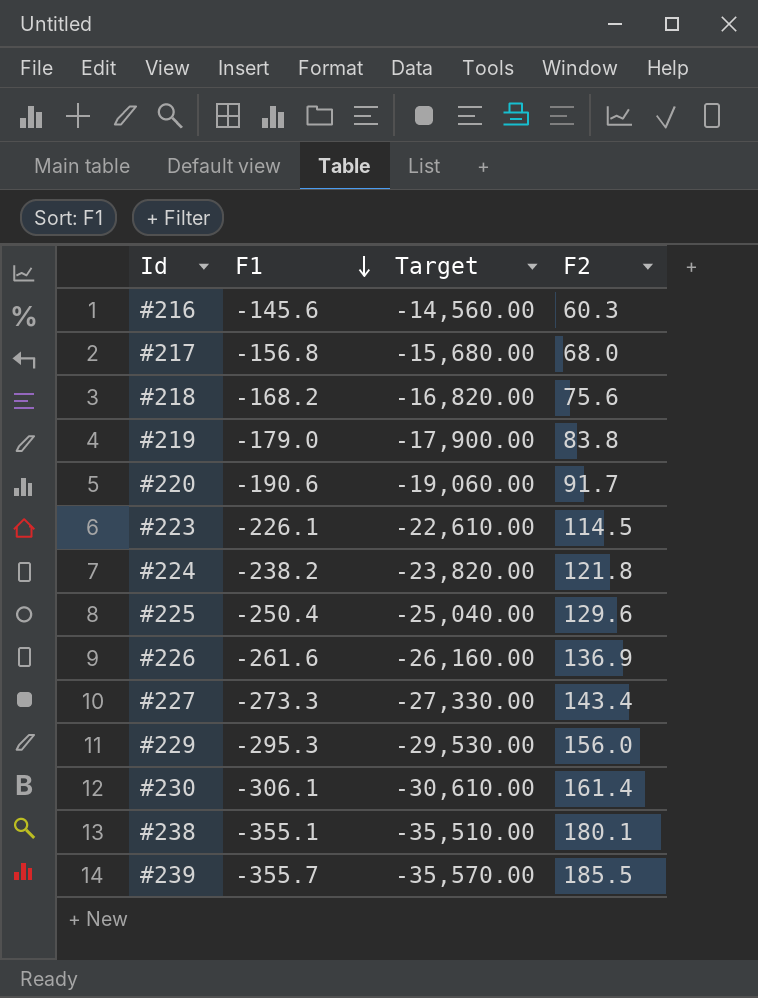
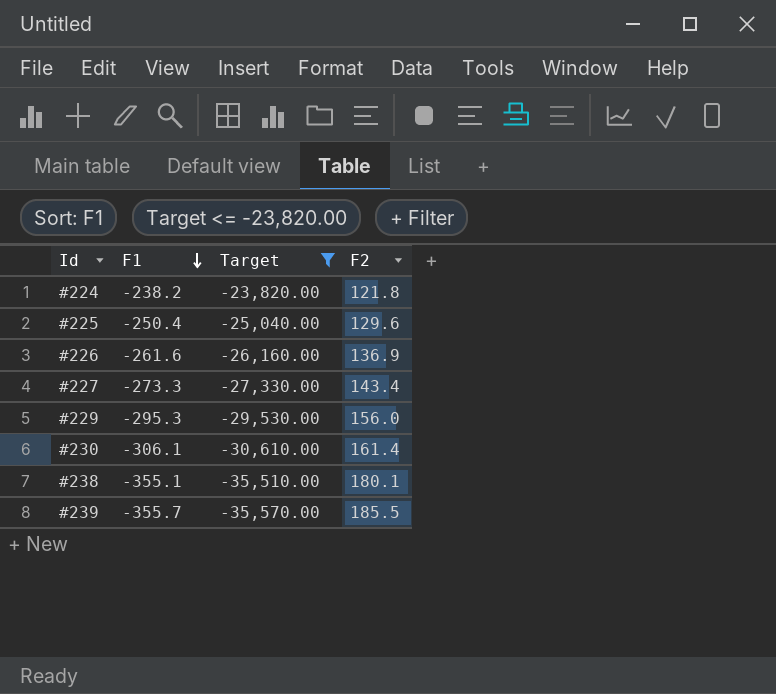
filter: none -> Target <= -23,820.00

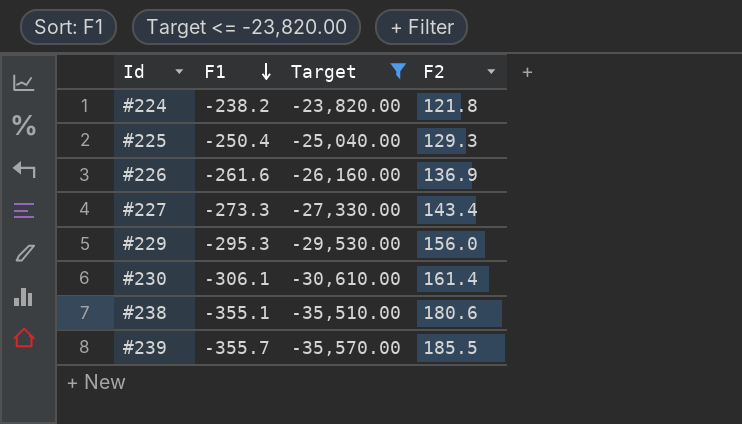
#225 | F2: 129.6 -> 129.3
#238 | F2: 180.1 -> 180.6

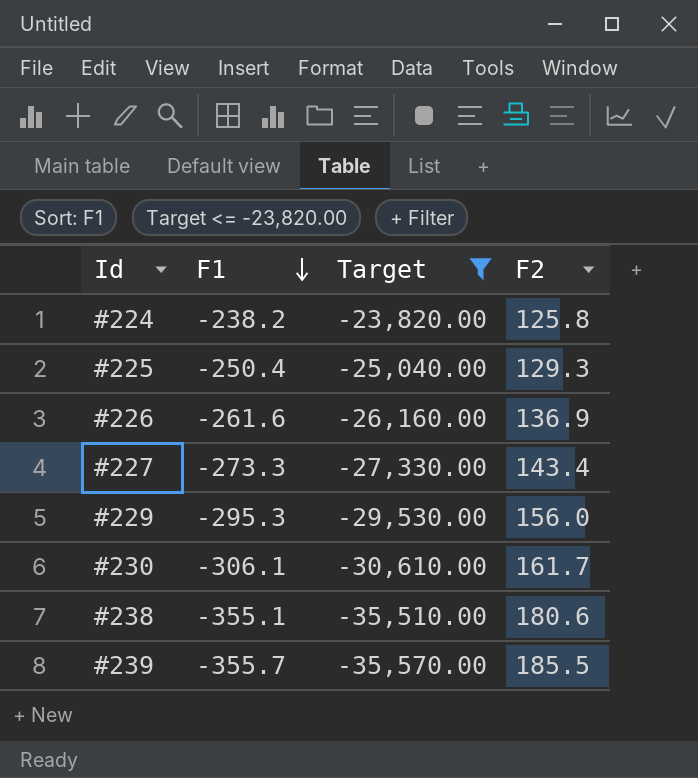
#224 | F2: 121.8 -> 125.8
#230 | F2: 161.4 -> 161.7

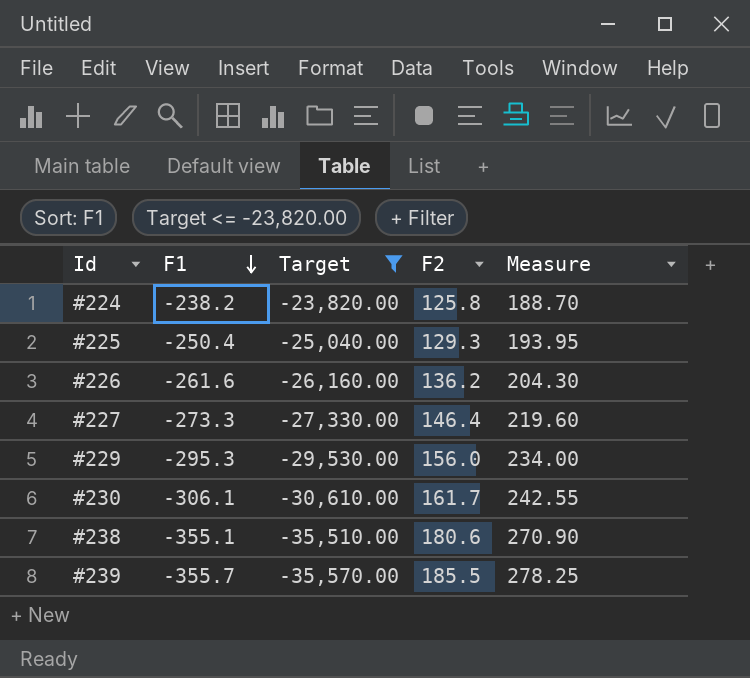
column Measure | formula: none -> [F2] * 1.5
#226 | F2: 136.9 -> 136.2
#227 | F2: 143.4 -> 146.4

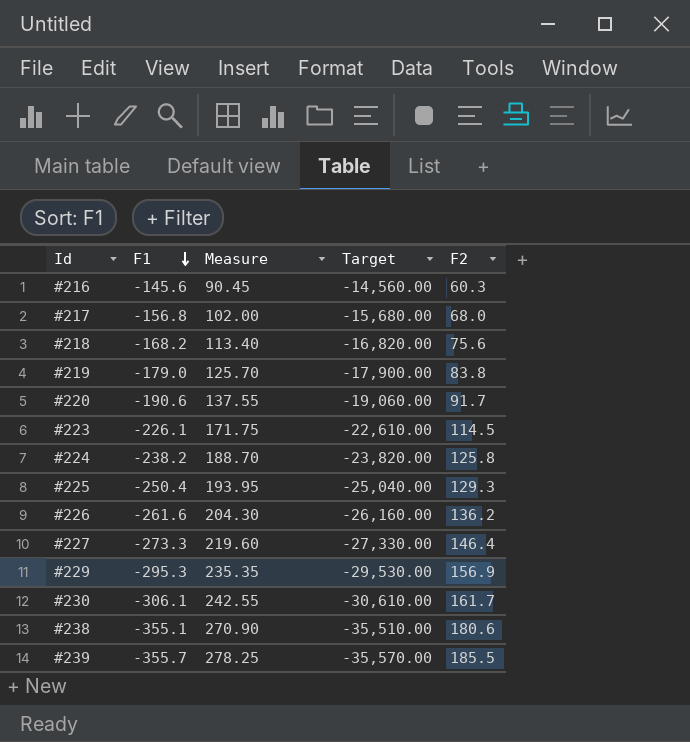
filter: Target <= -23,820.00 -> none
column Measure | position: 5 -> 3
#229 | Measure: 234.00 -> 235.35
#229 | F2: 156.0 -> 156.9

